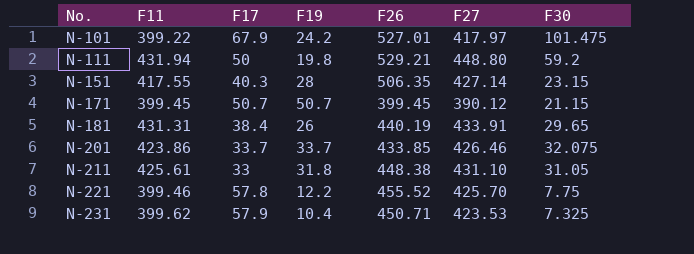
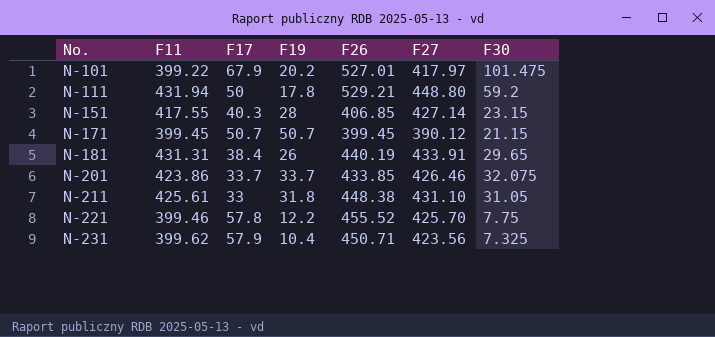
N-101 | F19: 24.2 -> 20.2
N-111 | F19: 19.8 -> 17.8
N-151 | F26: 506.35 -> 406.85
N-231 | F27: 423.53 -> 423.56

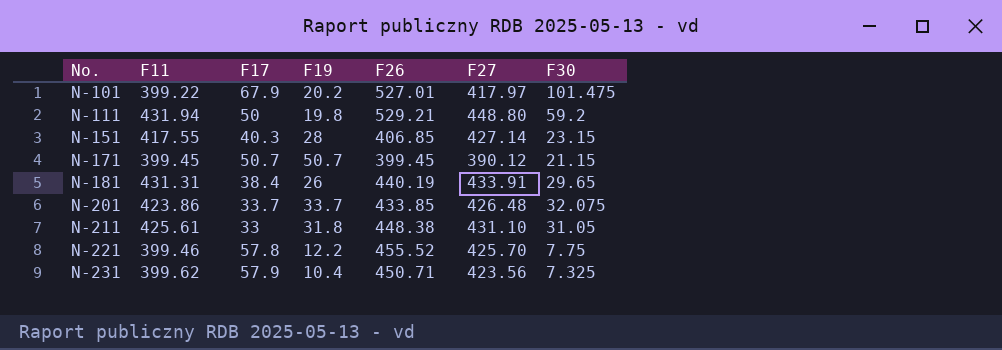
N-111 | F19: 17.8 -> 19.8
N-201 | F27: 426.46 -> 426.48

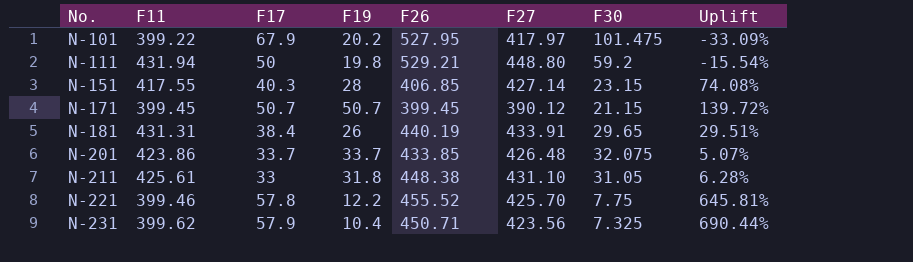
column Uplift | formula: none -> ([F17] - [F30]) / [F30]
N-101 | F26: 527.01 -> 527.95

